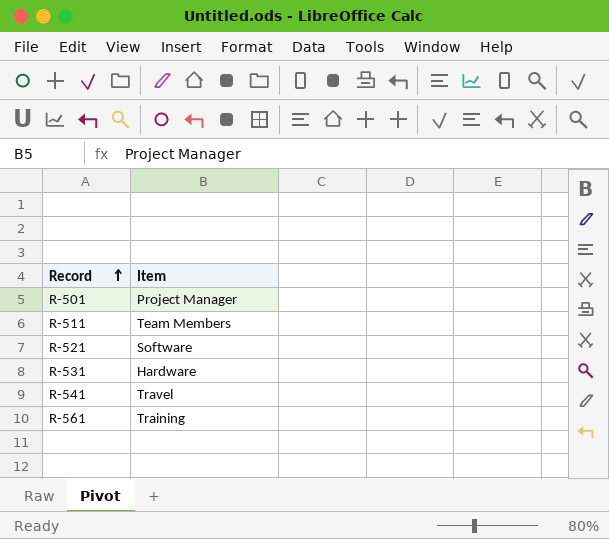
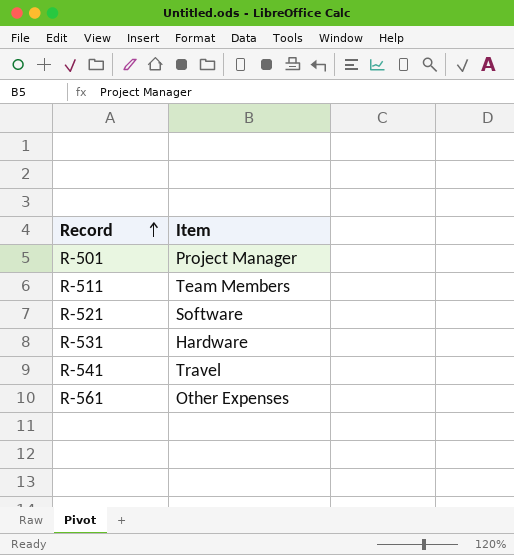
R-561 | Item: Training -> Other Expenses

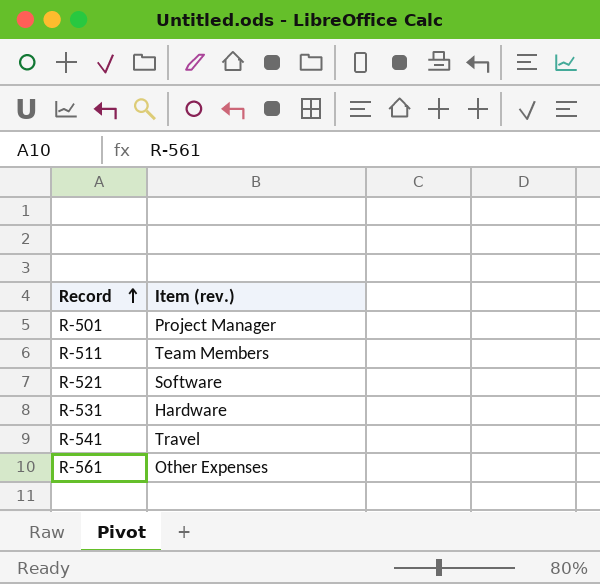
column name: Item -> Item (rev.)

